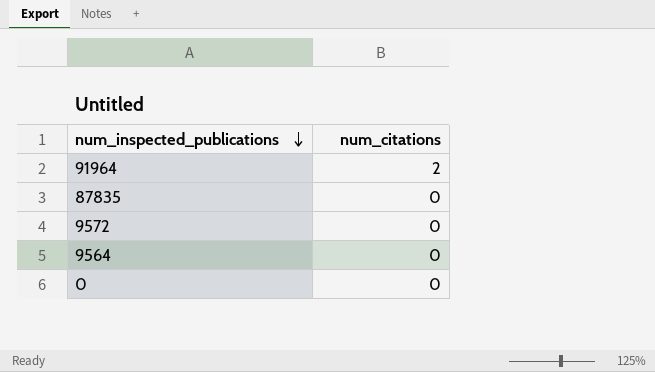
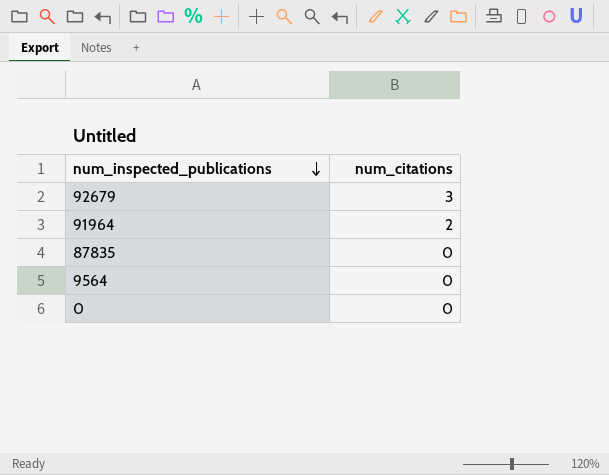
row 9572: 0 -> none
row 92679: none -> 3

